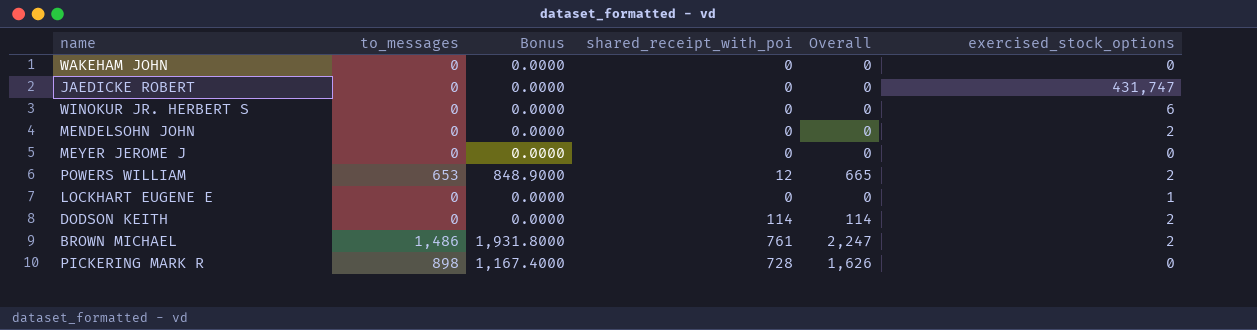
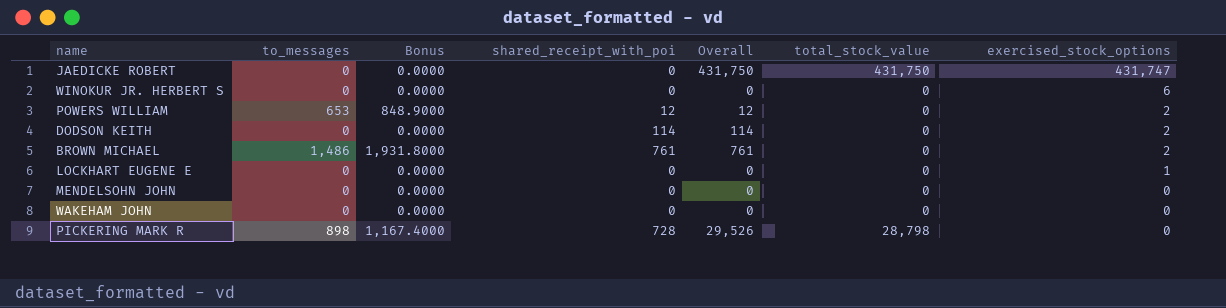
row order: none -> exercised_stock_options descending
column Overall | formula: [to_messages] + [shared_receipt_with_poi] -> [shared_receipt_with_poi] + [total_stock_value]
column total_stock_value | position: none -> 6
row MEYER JEROME J: 0 | 0.0000 | 0 | 0 | 0 -> none
MENDELSOHN JOHN | exercised_stock_options: 2 -> 0

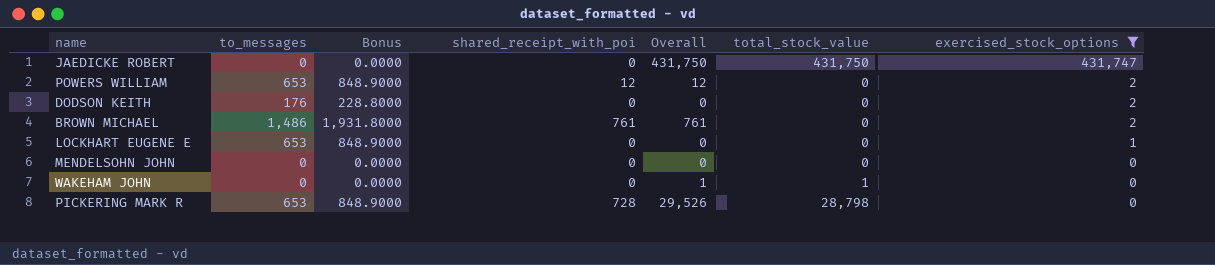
filter: none -> exercised_stock_options != 6
DODSON KEITH | to_messages: 0 -> 176
DODSON KEITH | Bonus: 0.0000 -> 228.8000
DODSON KEITH | shared_receipt_with_poi: 114 -> 0
DODSON KEITH | Overall: 114 -> 0
LOCKHART EUGENE E | to_messages: 0 -> 653
LOCKHART EUGENE E | Bonus: 0.0000 -> 848.9000
WAKEHAM JOHN | Overall: 0 -> 1
WAKEHAM JOHN | total_stock_value: 0 -> 1
PICKERING MARK R | to_messages: 898 -> 653
PICKERING MARK R | Bonus: 1,167.4000 -> 848.9000

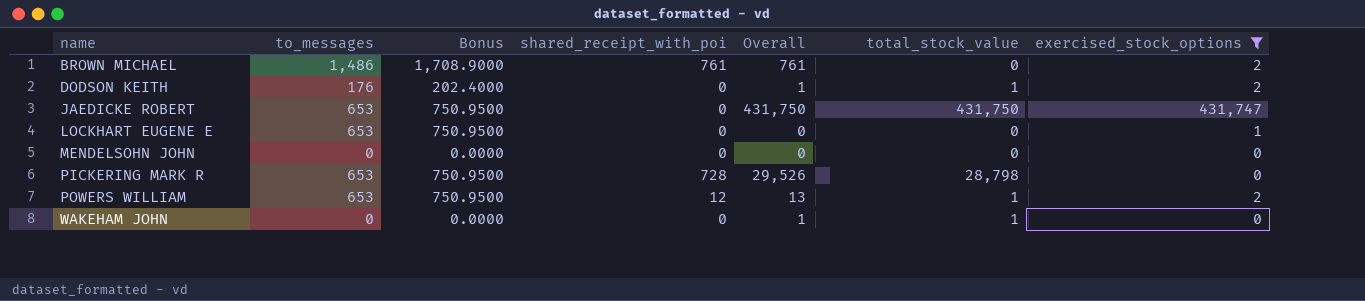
row order: exercised_stock_options descending -> name ascending
column Bonus | formula: [to_messages] * 1.3 -> [to_messages] * 1.15
DODSON KEITH | Overall: 0 -> 1
DODSON KEITH | total_stock_value: 0 -> 1
JAEDICKE ROBERT | to_messages: 0 -> 653
POWERS WILLIAM | Overall: 12 -> 13
POWERS WILLIAM | total_stock_value: 0 -> 1

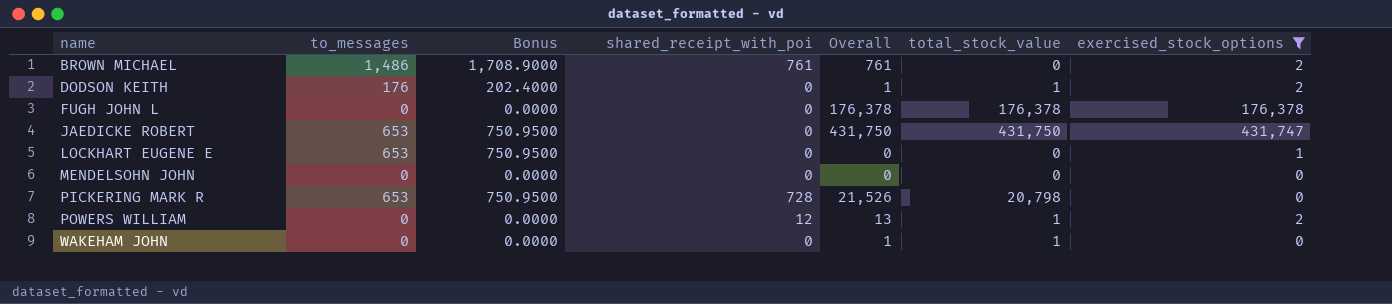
row FUGH JOHN L: none -> 0 | 0.0000 | 0 | 176,378 | 176,378 | 176,378
PICKERING MARK R | Overall: 29,526 -> 21,526
PICKERING MARK R | total_stock_value: 28,798 -> 20,798
POWERS WILLIAM | to_messages: 653 -> 0
POWERS WILLIAM | Bonus: 750.9500 -> 0.0000

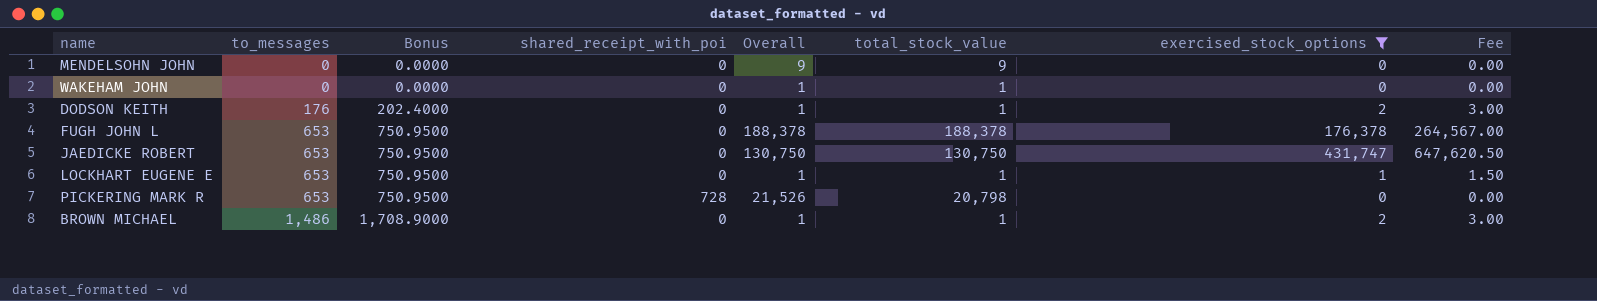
row order: name ascending -> to_messages ascending
column Fee | formula: none -> [exercised_stock_options] * 1.5
row POWERS WILLIAM: 0 | 0.0000 | 12 | 13 | 1 | 2 -> none
MENDELSOHN JOHN | Overall: 0 -> 9
MENDELSOHN JOHN | total_stock_value: 0 -> 9
FUGH JOHN L | to_messages: 0 -> 653
FUGH JOHN L | Bonus: 0.0000 -> 750.9500
FUGH JOHN L | Overall: 176,378 -> 188,378
FUGH JOHN L | total_stock_value: 176,378 -> 188,378
JAEDICKE ROBERT | Overall: 431,750 -> 130,750
JAEDICKE ROBERT | total_stock_value: 431,750 -> 130,750
LOCKHART EUGENE E | Overall: 0 -> 1
LOCKHART EUGENE E | total_stock_value: 0 -> 1
BROWN MICHAEL | shared_receipt_with_poi: 761 -> 0
BROWN MICHAEL | Overall: 761 -> 1
BROWN MICHAEL | total_stock_value: 0 -> 1

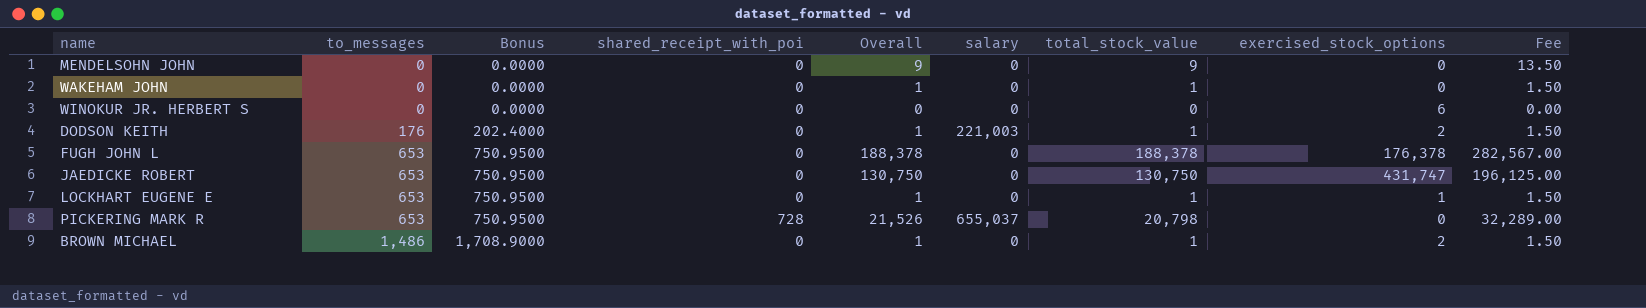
filter: exercised_stock_options != 6 -> none
column salary | position: none -> 6
column Fee | formula: [exercised_stock_options] * 1.5 -> [Overall] * 1.5

